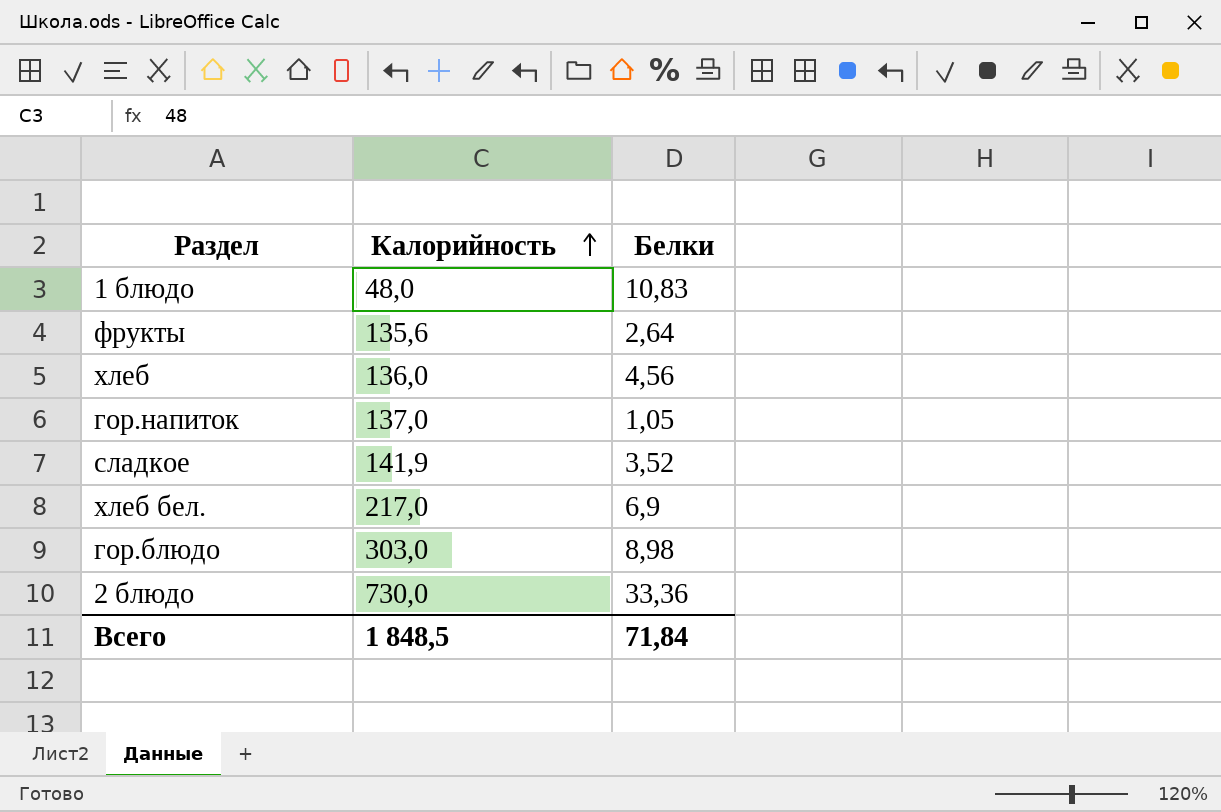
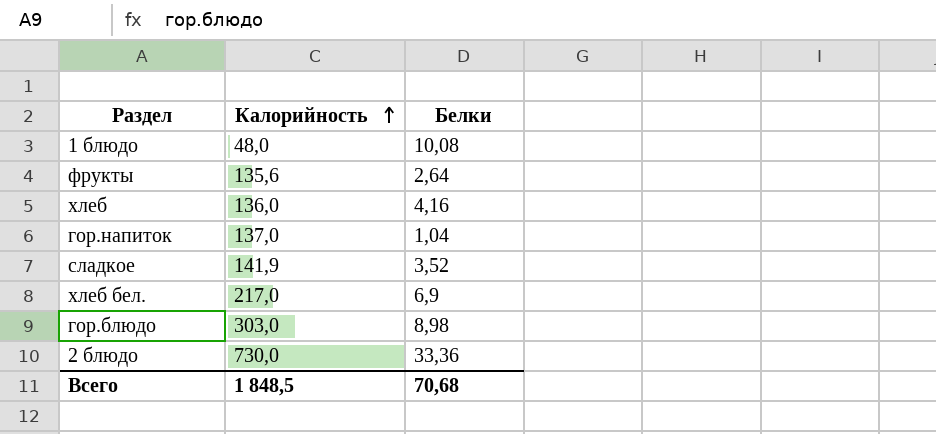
1 блюдо | Белки: 10,83 -> 10,08
хлеб | Белки: 4,56 -> 4,16
гор.напиток | Белки: 1,05 -> 1,04
Всего | Белки: 71,84 -> 70,68

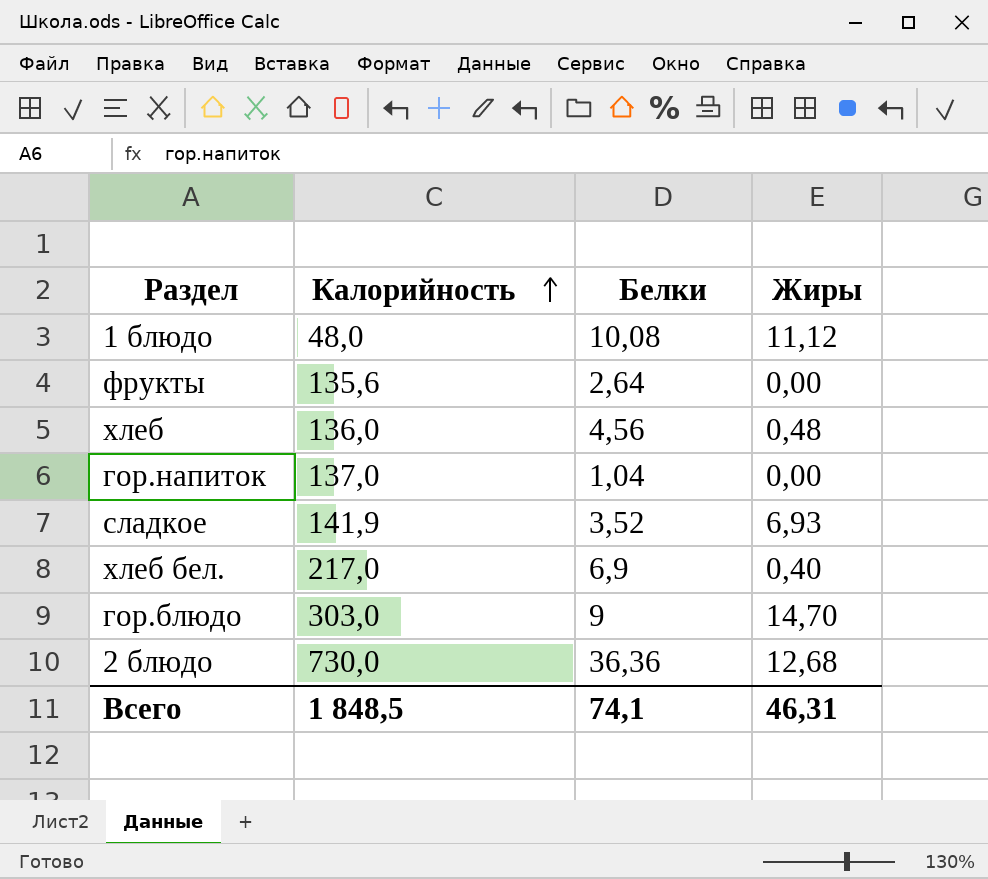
column Жиры | position: none -> 4
хлеб | Белки: 4,16 -> 4,56
гор.блюдо | Белки: 8,98 -> 9
2 блюдо | Белки: 33,36 -> 36,36
Всего | Белки: 70,68 -> 74,1

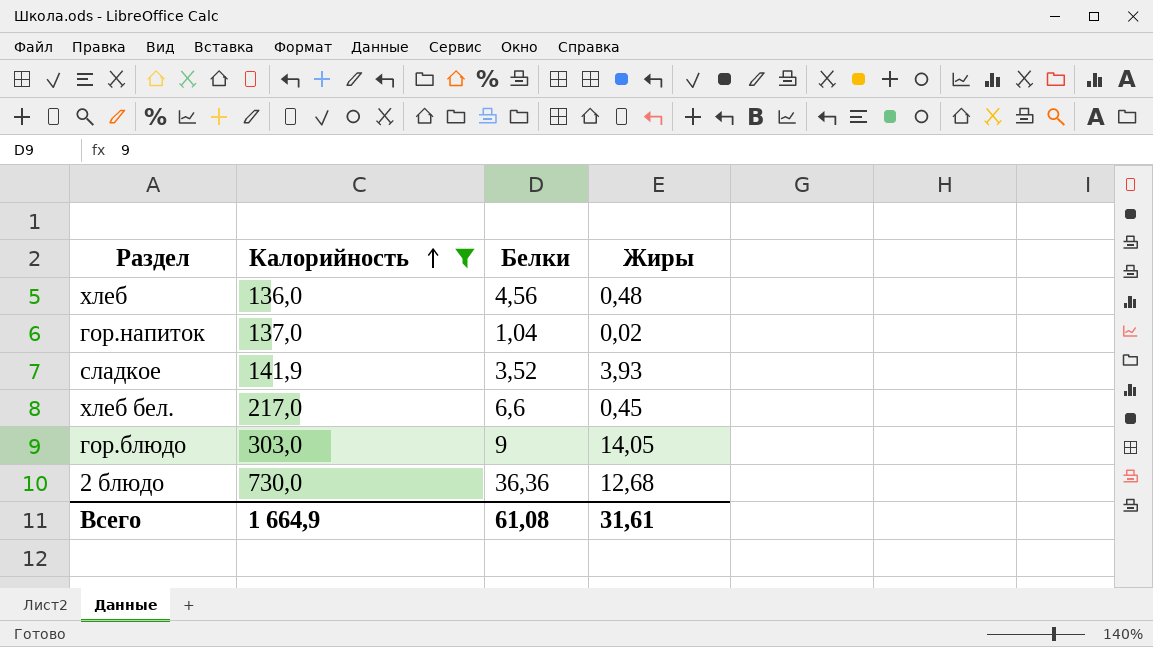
filter: none -> Калорийность >= 136,0
гор.напиток | Жиры: 0,00 -> 0,02
сладкое | Жиры: 6,93 -> 3,93
хлеб бел. | Белки: 6,9 -> 6,6
хлеб бел. | Жиры: 0,40 -> 0,45
гор.блюдо | Жиры: 14,70 -> 14,05
Всего | Калорийность: 1 848,5 -> 1 664,9
Всего | Белки: 74,1 -> 61,08
Всего | Жиры: 46,31 -> 31,61

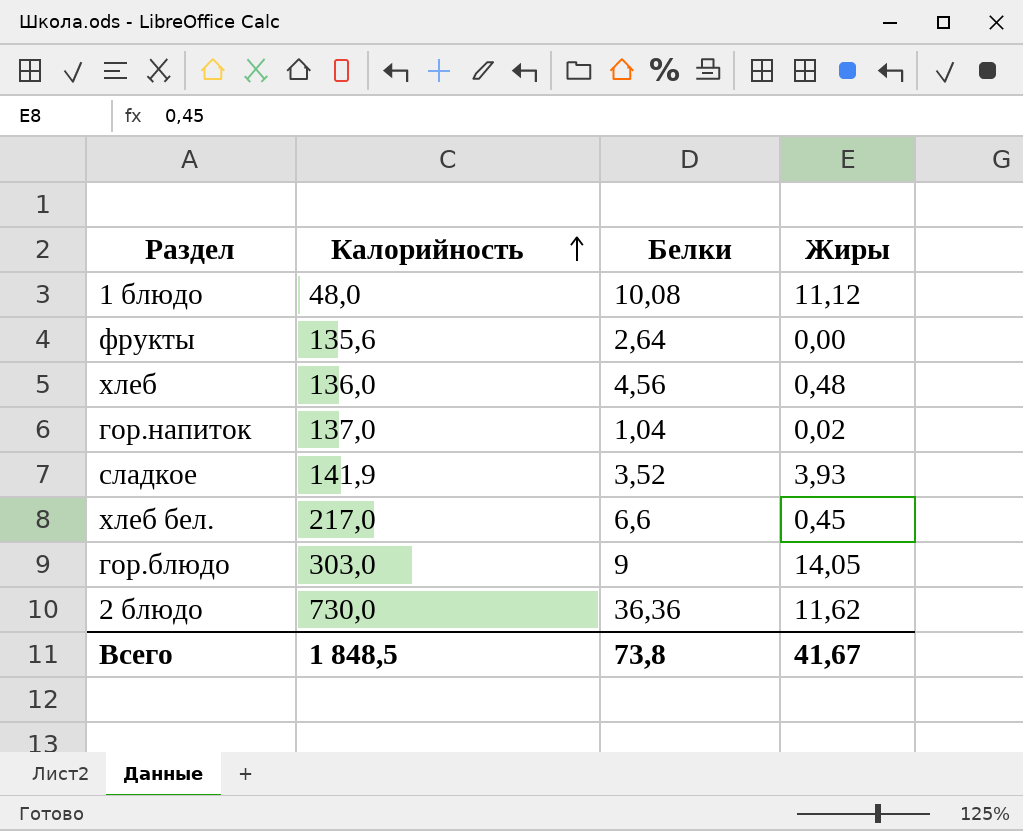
filter: Калорийность >= 136,0 -> none
2 блюдо | Жиры: 12,68 -> 11,62
Всего | Калорийность: 1 664,9 -> 1 848,5
Всего | Белки: 61,08 -> 73,8
Всего | Жиры: 31,61 -> 41,67

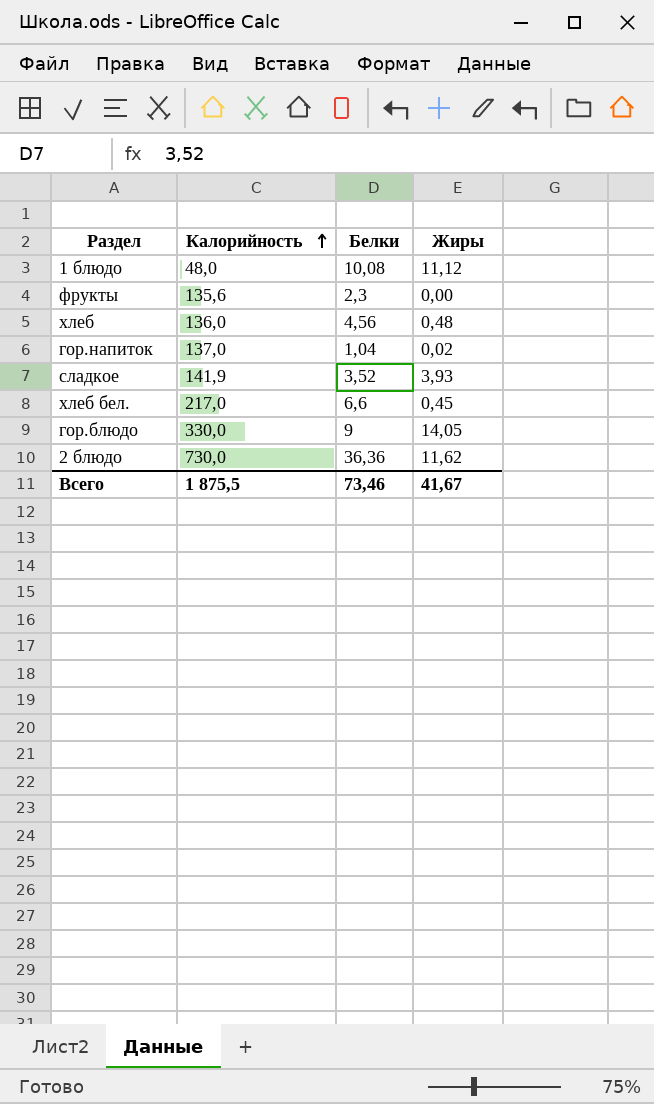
фрукты | Белки: 2,64 -> 2,3
гор.блюдо | Калорийность: 303,0 -> 330,0
Всего | Калорийность: 1 848,5 -> 1 875,5
Всего | Белки: 73,8 -> 73,46

